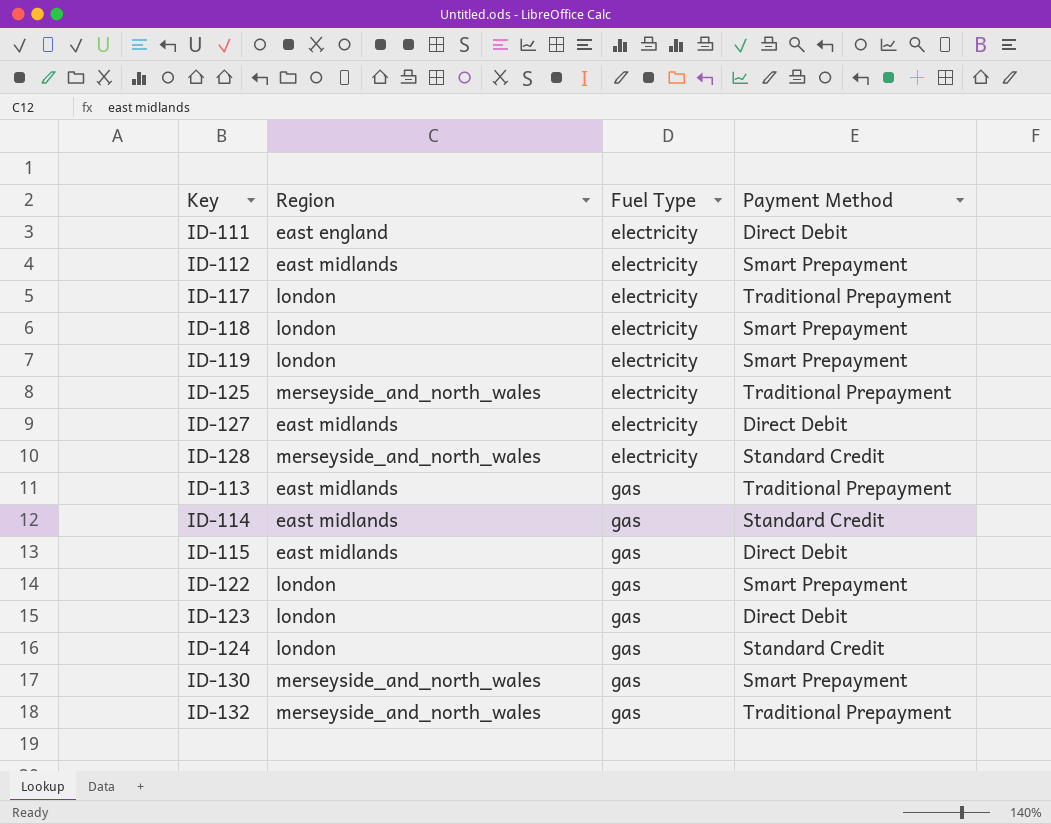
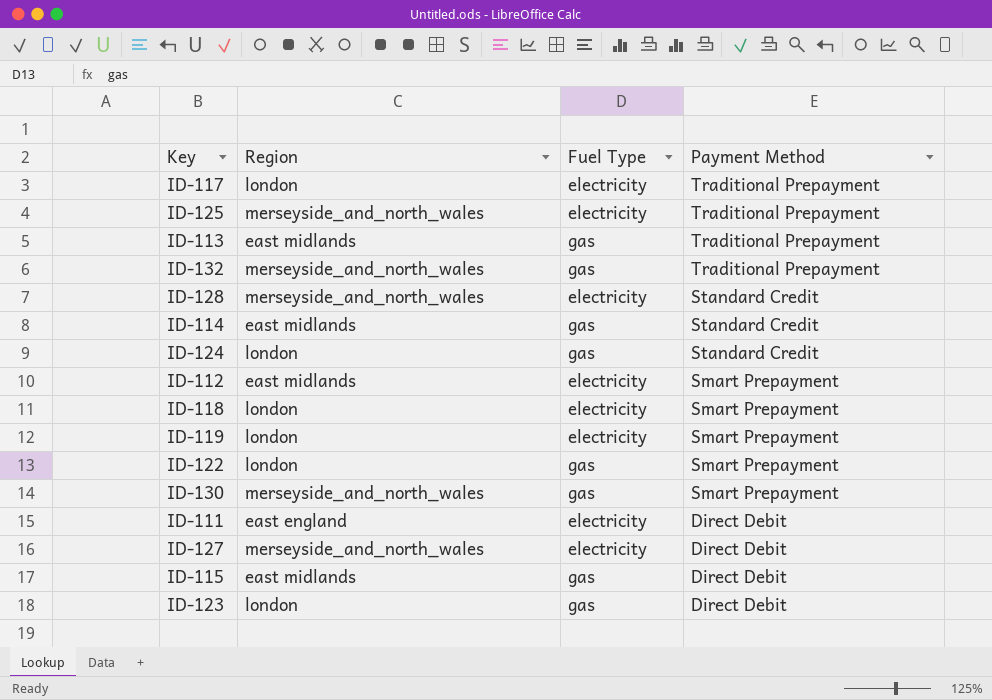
row order: Fuel Type ascending -> Payment Method descending
ID-127 | Region: east midlands -> merseyside_and_north_wales

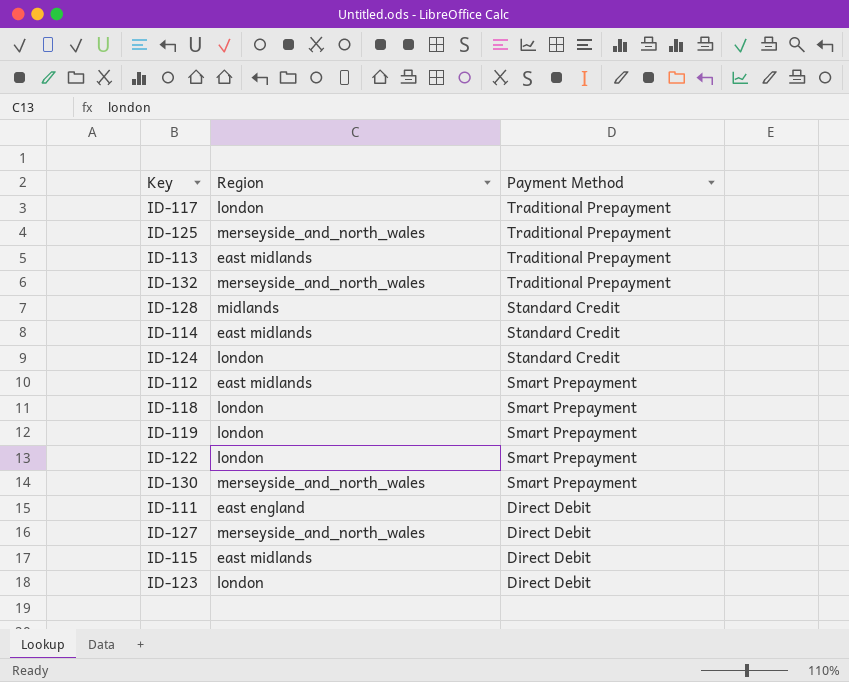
column Fuel Type | position: 3 -> none
ID-128 | Region: merseyside_and_north_wales -> midlands

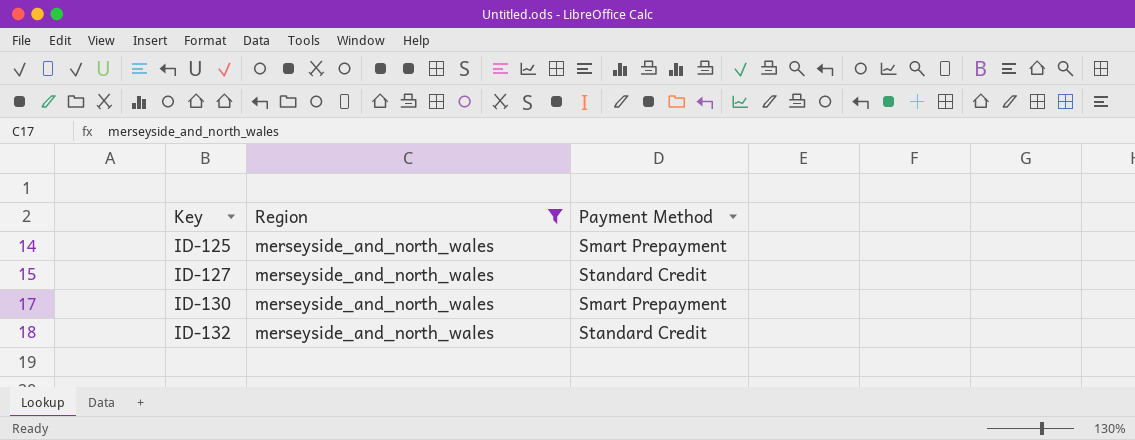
filter: none -> Region = merseyside_and_north_wales
row order: Payment Method descending -> Key ascending
ID-125 | Payment Method: Traditional Prepayment -> Smart Prepayment
ID-127 | Payment Method: Direct Debit -> Standard Credit
ID-132 | Payment Method: Traditional Prepayment -> Standard Credit

